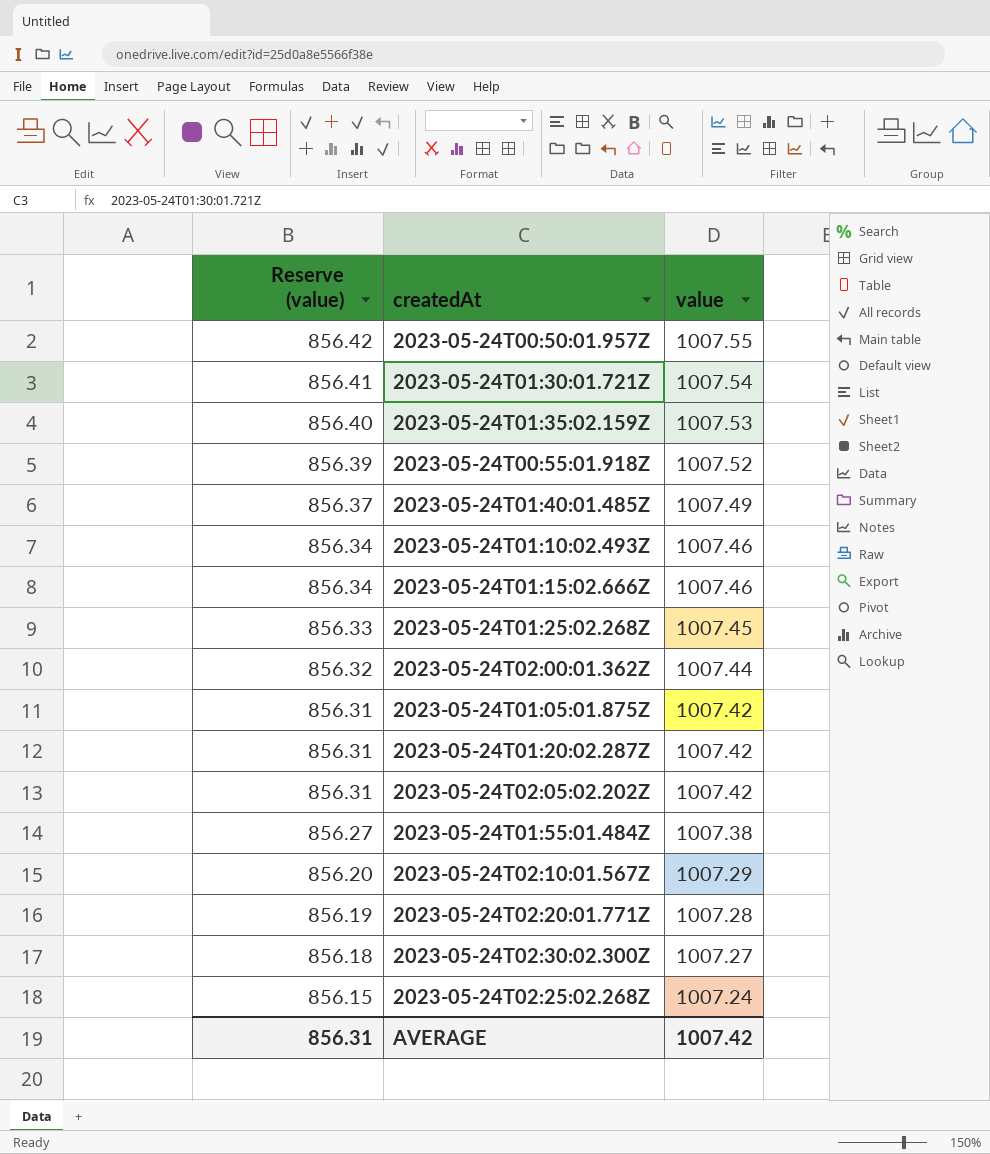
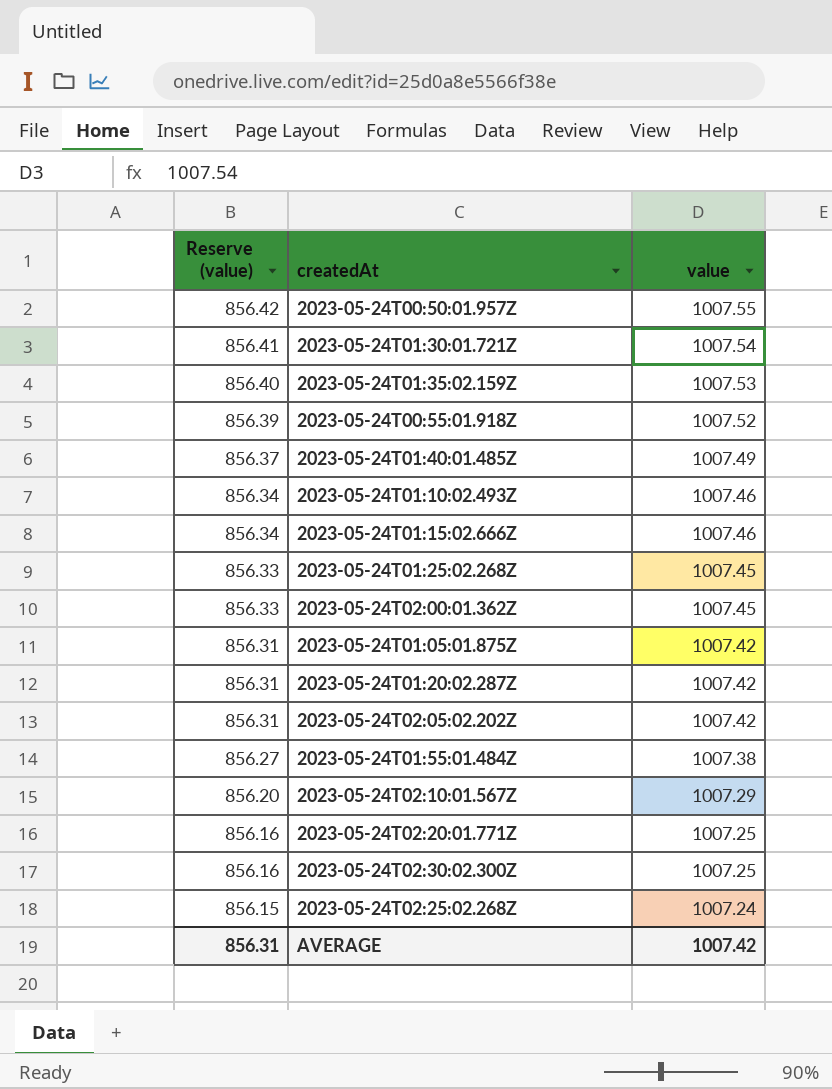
2023-05-24T02:00:01.362Z | Reserve (value): 856.32 -> 856.33
2023-05-24T02:00:01.362Z | value: 1007.44 -> 1007.45
2023-05-24T02:20:01.771Z | Reserve (value): 856.19 -> 856.16
2023-05-24T02:20:01.771Z | value: 1007.28 -> 1007.25
2023-05-24T02:30:02.300Z | Reserve (value): 856.18 -> 856.16
2023-05-24T02:30:02.300Z | value: 1007.27 -> 1007.25

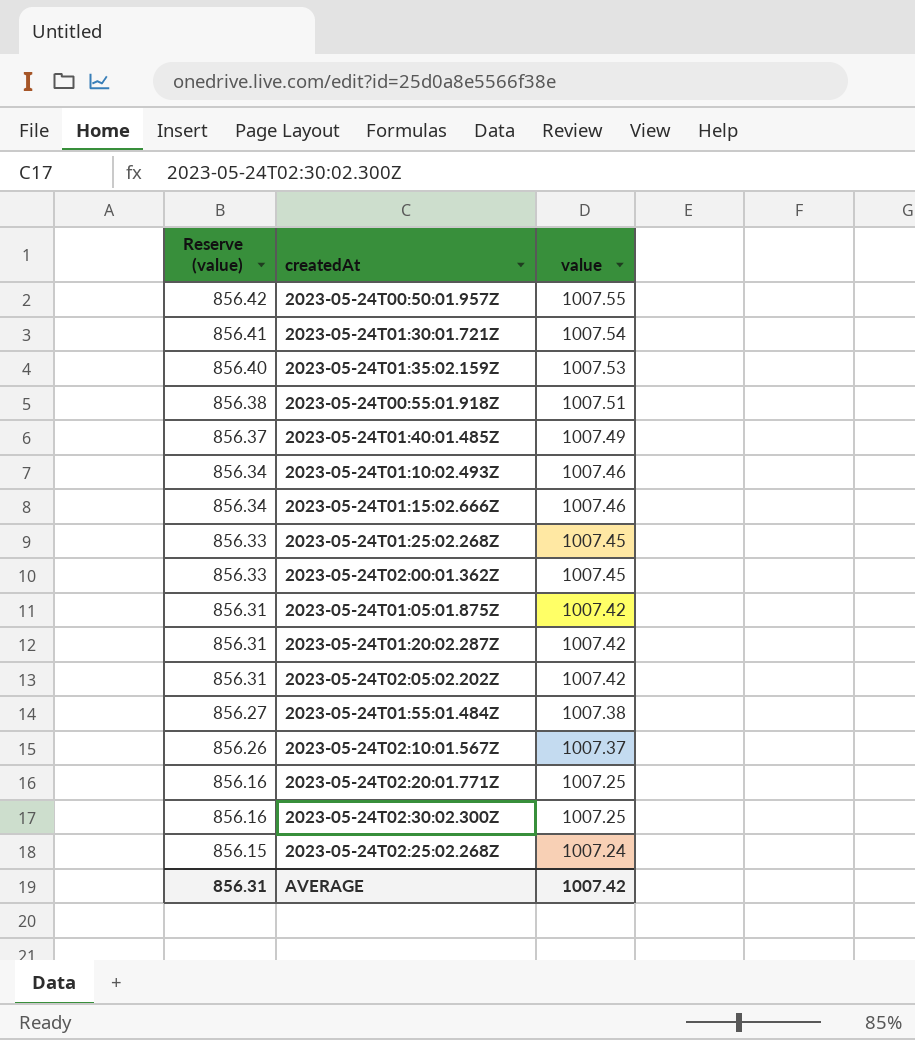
2023-05-24T00:55:01.918Z | Reserve (value): 856.39 -> 856.38
2023-05-24T00:55:01.918Z | value: 1007.52 -> 1007.51
2023-05-24T02:10:01.567Z | Reserve (value): 856.20 -> 856.26
2023-05-24T02:10:01.567Z | value: 1007.29 -> 1007.37

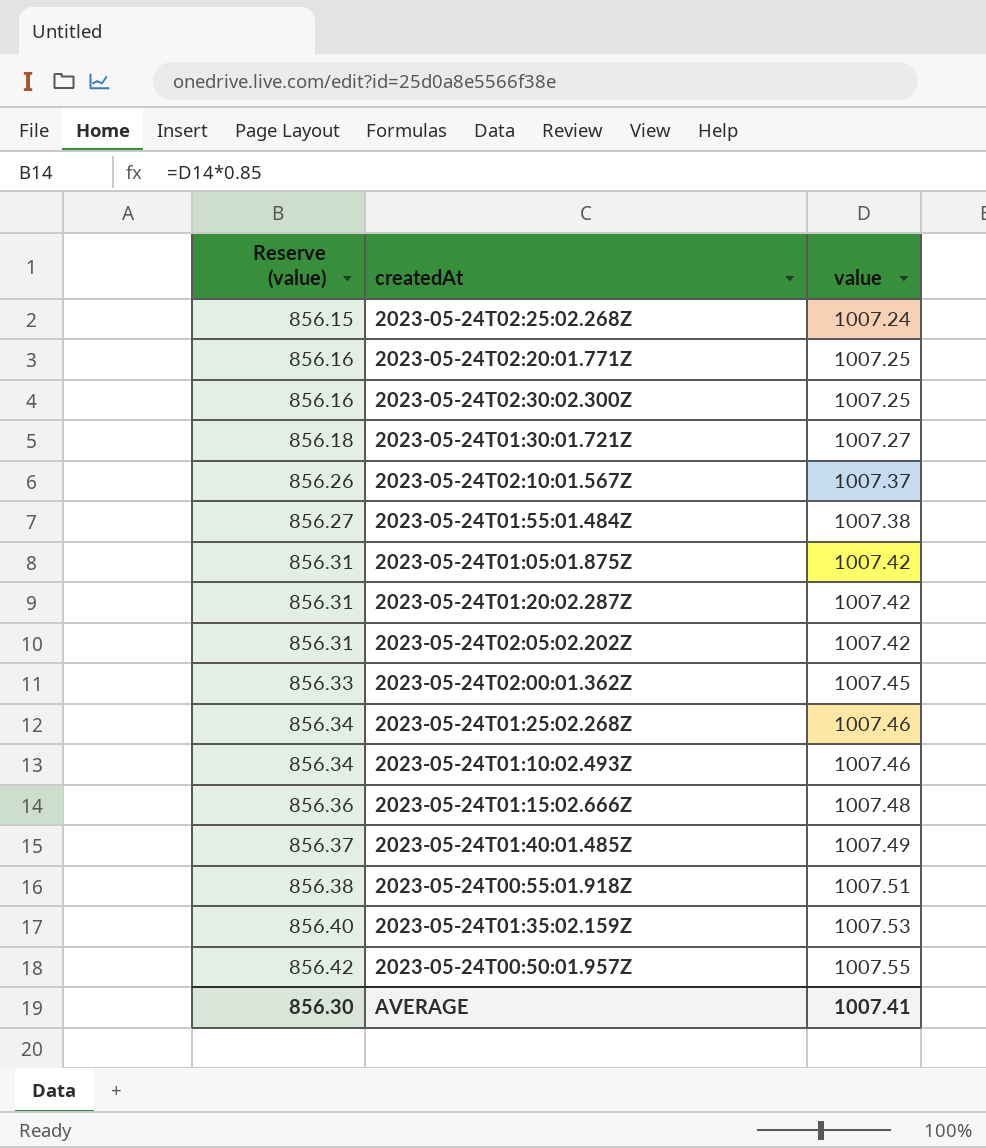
row order: Reserve (value) descending -> Reserve (value) ascending
2023-05-24T01:30:01.721Z | Reserve (value): 856.41 -> 856.18
2023-05-24T01:30:01.721Z | value: 1007.54 -> 1007.27
2023-05-24T01:25:02.268Z | Reserve (value): 856.33 -> 856.34
2023-05-24T01:25:02.268Z | value: 1007.45 -> 1007.46
2023-05-24T01:15:02.666Z | Reserve (value): 856.34 -> 856.36
2023-05-24T01:15:02.666Z | value: 1007.46 -> 1007.48
AVERAGE | Reserve (value): 856.31 -> 856.30
AVERAGE | value: 1007.42 -> 1007.41

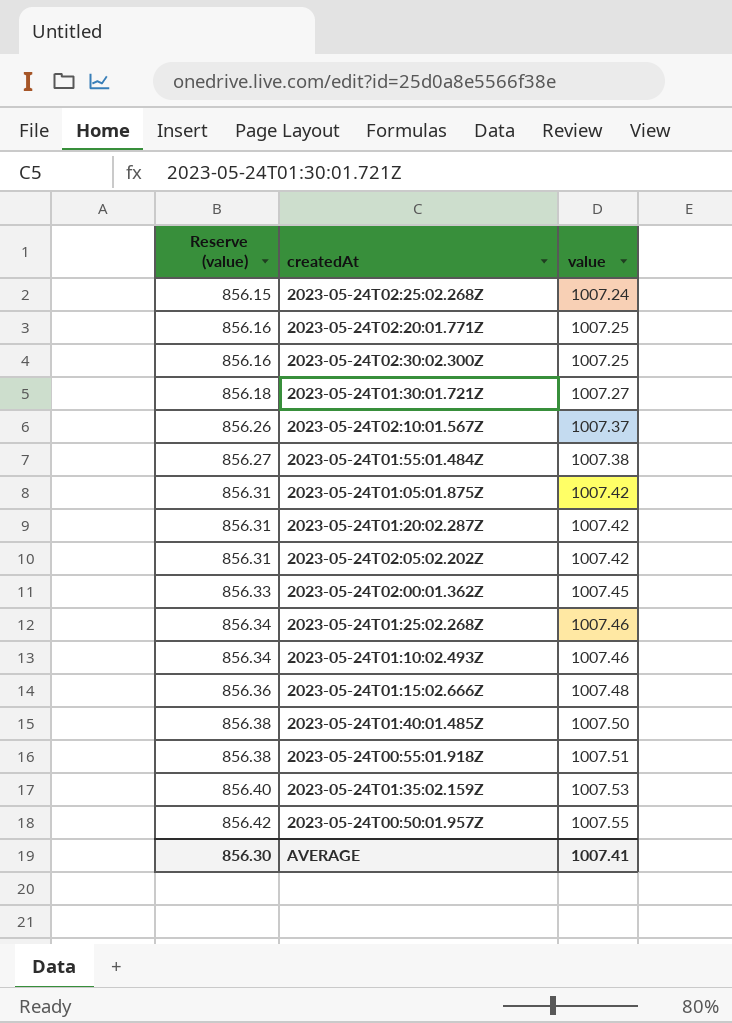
2023-05-24T01:40:01.485Z | Reserve (value): 856.37 -> 856.38
2023-05-24T01:40:01.485Z | value: 1007.49 -> 1007.50

